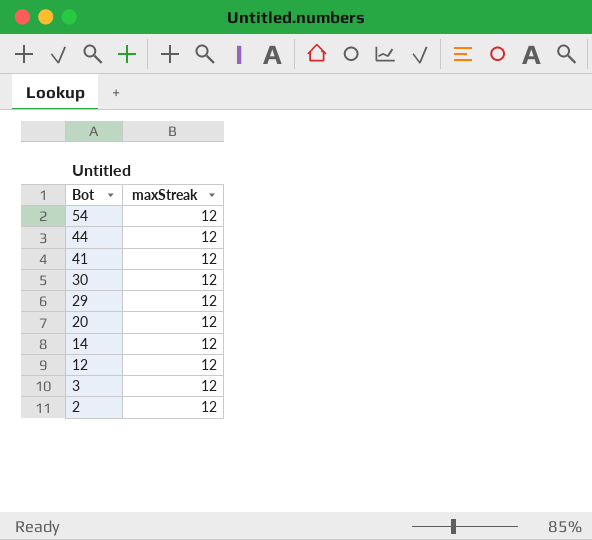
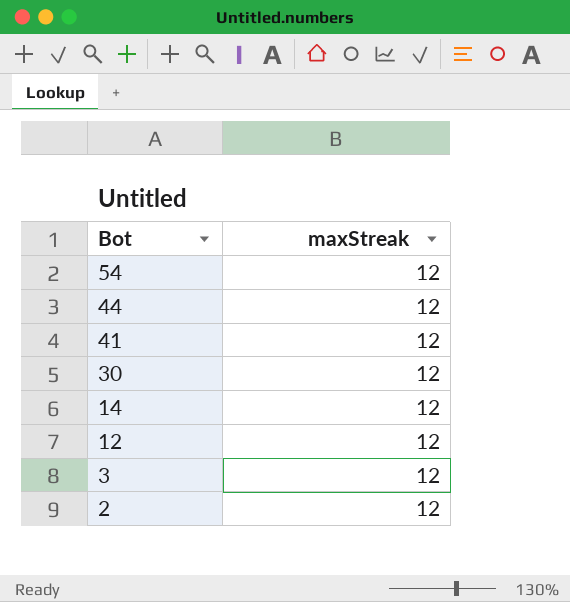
row 29: 12 -> none
row 20: 12 -> none

